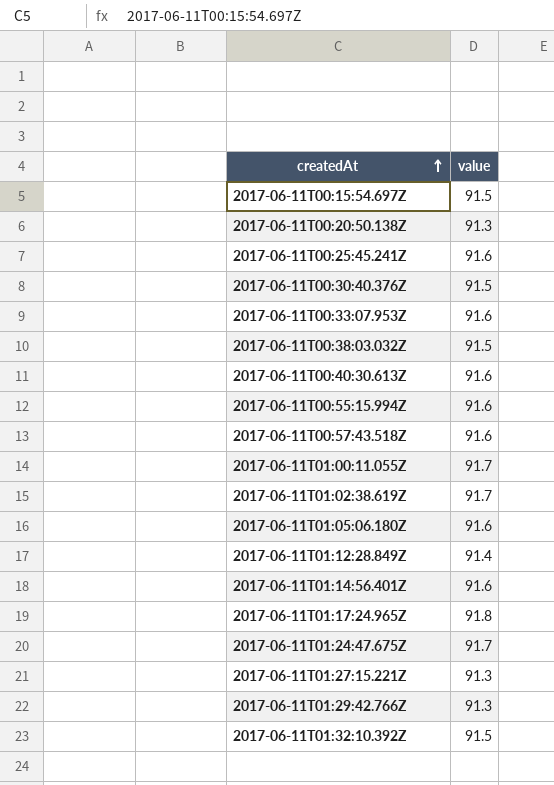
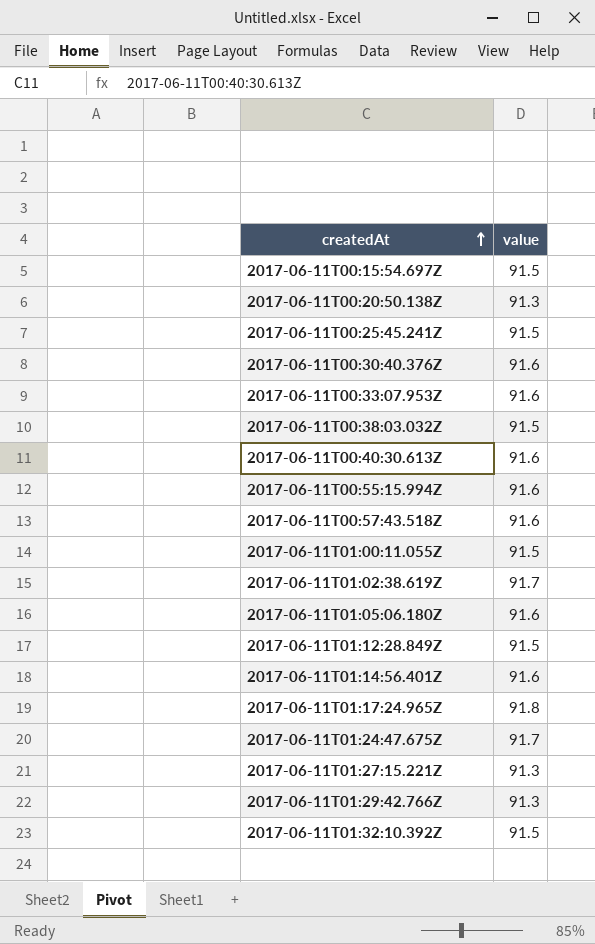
2017-06-11T00:25:45.241Z | value: 91.6 -> 91.5
2017-06-11T00:30:40.376Z | value: 91.5 -> 91.6
2017-06-11T01:00:11.055Z | value: 91.7 -> 91.5
2017-06-11T01:12:28.849Z | value: 91.4 -> 91.5

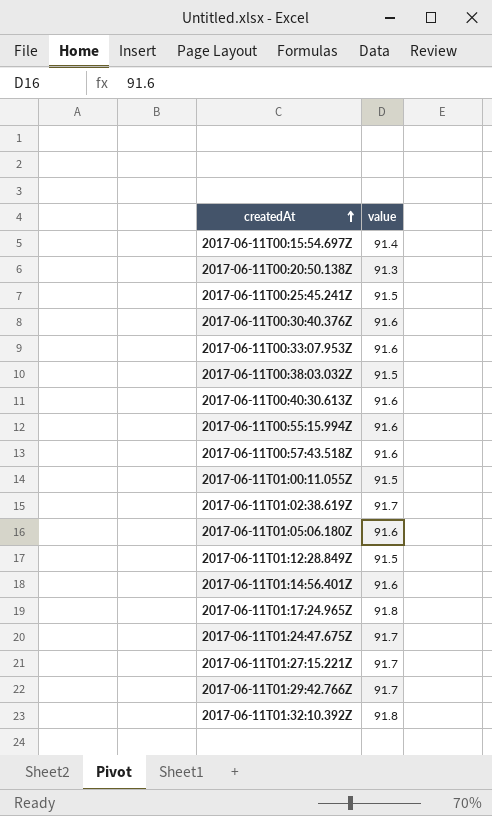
2017-06-11T00:15:54.697Z | value: 91.5 -> 91.4
2017-06-11T01:27:15.221Z | value: 91.3 -> 91.7
2017-06-11T01:29:42.766Z | value: 91.3 -> 91.7
2017-06-11T01:32:10.392Z | value: 91.5 -> 91.8

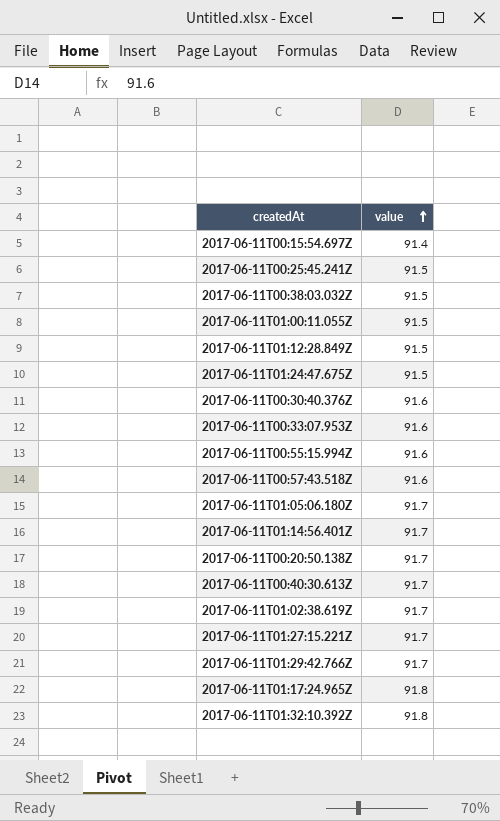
row order: createdAt ascending -> value ascending
2017-06-11T01:24:47.675Z | value: 91.7 -> 91.5
2017-06-11T01:05:06.180Z | value: 91.6 -> 91.7
2017-06-11T01:14:56.401Z | value: 91.6 -> 91.7
2017-06-11T00:20:50.138Z | value: 91.3 -> 91.7
2017-06-11T00:40:30.613Z | value: 91.6 -> 91.7

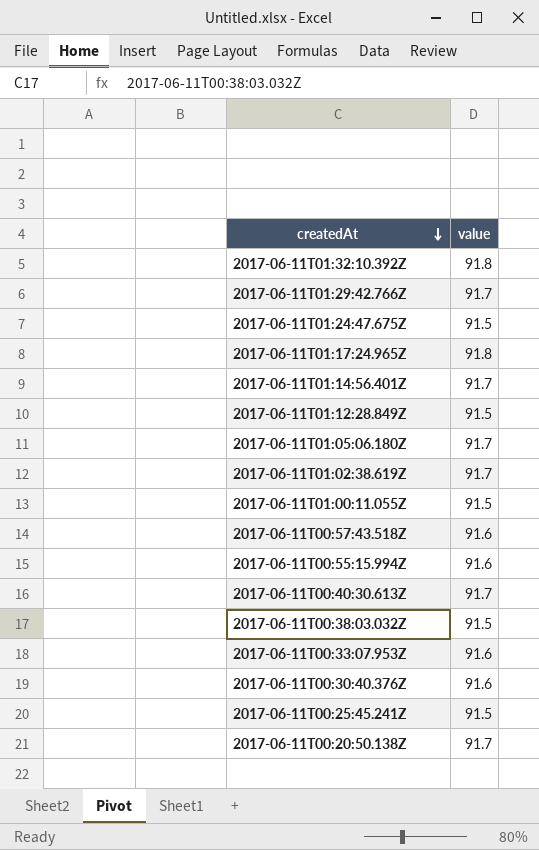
row order: value ascending -> createdAt descending
row 2017-06-11T00:15:54.697Z: 91.4 -> none
row 2017-06-11T01:27:15.221Z: 91.7 -> none

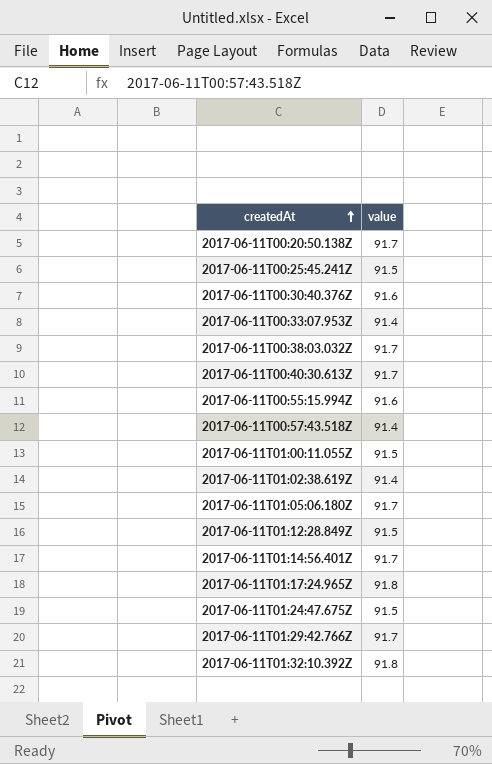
row order: createdAt descending -> createdAt ascending
2017-06-11T00:33:07.953Z | value: 91.6 -> 91.4
2017-06-11T00:38:03.032Z | value: 91.5 -> 91.7
2017-06-11T00:57:43.518Z | value: 91.6 -> 91.4
2017-06-11T01:02:38.619Z | value: 91.7 -> 91.4

